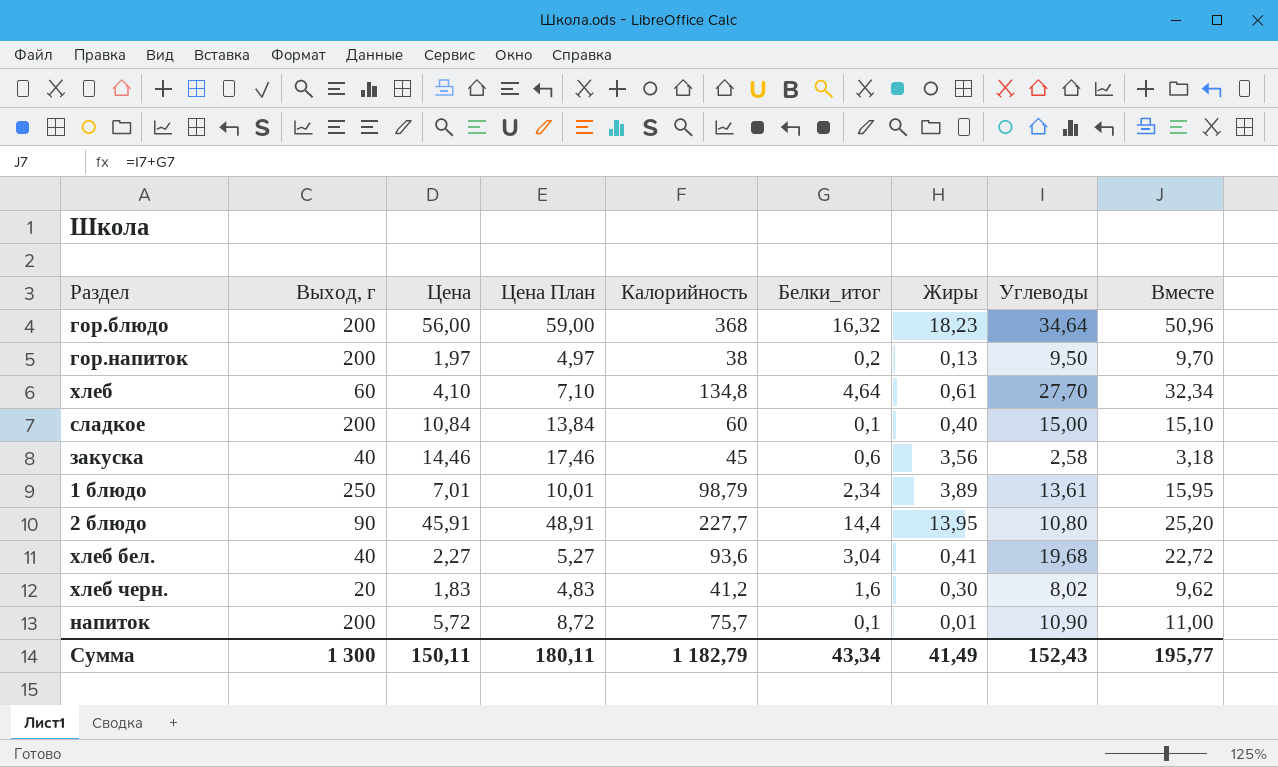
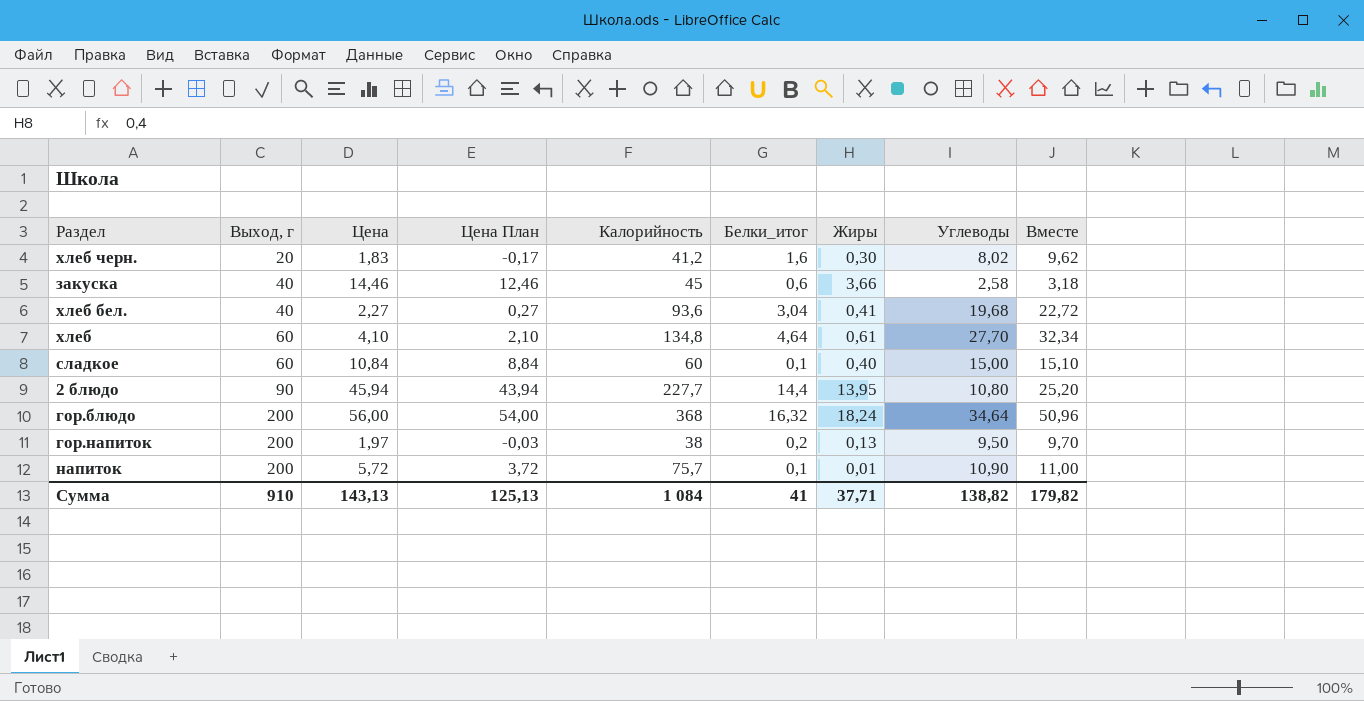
row order: none -> Выход, г ascending
column Цена План | formula: [Цена] + 3 -> [Цена] - 2
row 1 блюдо: 250 | 7,01 | 10,01 | 98,79 | 2,34 | 3,89 | 13,61 | 15,95 -> none
закуска | Жиры: 3,56 -> 3,66
сладкое | Выход, г: 200 -> 60
2 блюдо | Цена: 45,91 -> 45,94
гор.блюдо | Жиры: 18,23 -> 18,24
Сумма | Выход, г: 1 300 -> 910
Сумма | Цена: 150,11 -> 143,13
Сумма | Цена План: 180,11 -> 125,13
Сумма | Калорийность: 1 182,79 -> 1 084
Сумма | Белки_итог: 43,34 -> 41
Сумма | Жиры: 41,49 -> 37,71
Сумма | Углеводы: 152,43 -> 138,82
Сумма | Вместе: 195,77 -> 179,82

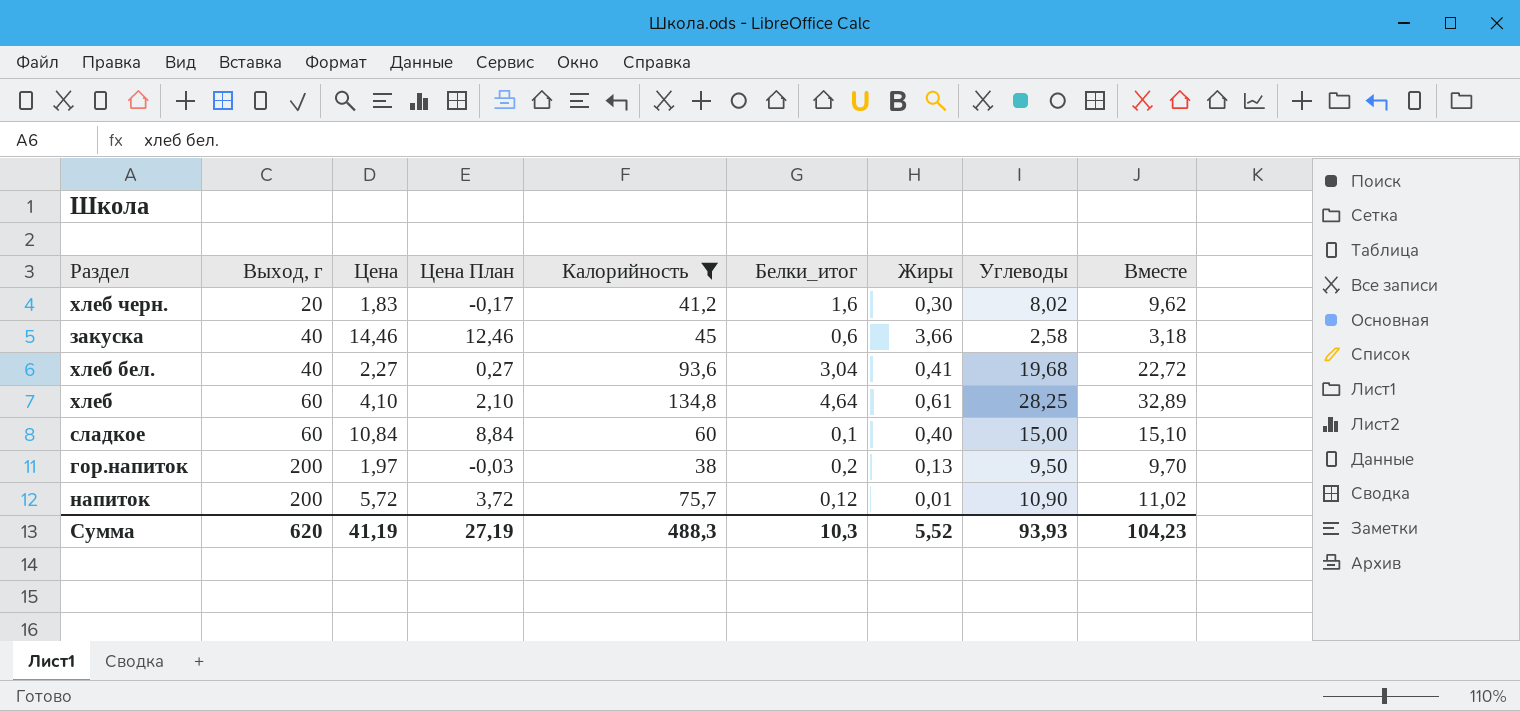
filter: none -> Калорийность <= 134,8
хлеб | Углеводы: 27,70 -> 28,25
хлеб | Вместе: 32,34 -> 32,89
напиток | Белки_итог: 0,1 -> 0,12
напиток | Вместе: 11,00 -> 11,02
Сумма | Выход, г: 910 -> 620
Сумма | Цена: 143,13 -> 41,19
Сумма | Цена План: 125,13 -> 27,19
Сумма | Калорийность: 1 084 -> 488,3
Сумма | Белки_итог: 41 -> 10,3
Сумма | Жиры: 37,71 -> 5,52
Сумма | Углеводы: 138,82 -> 93,93
Сумма | Вместе: 179,82 -> 104,23

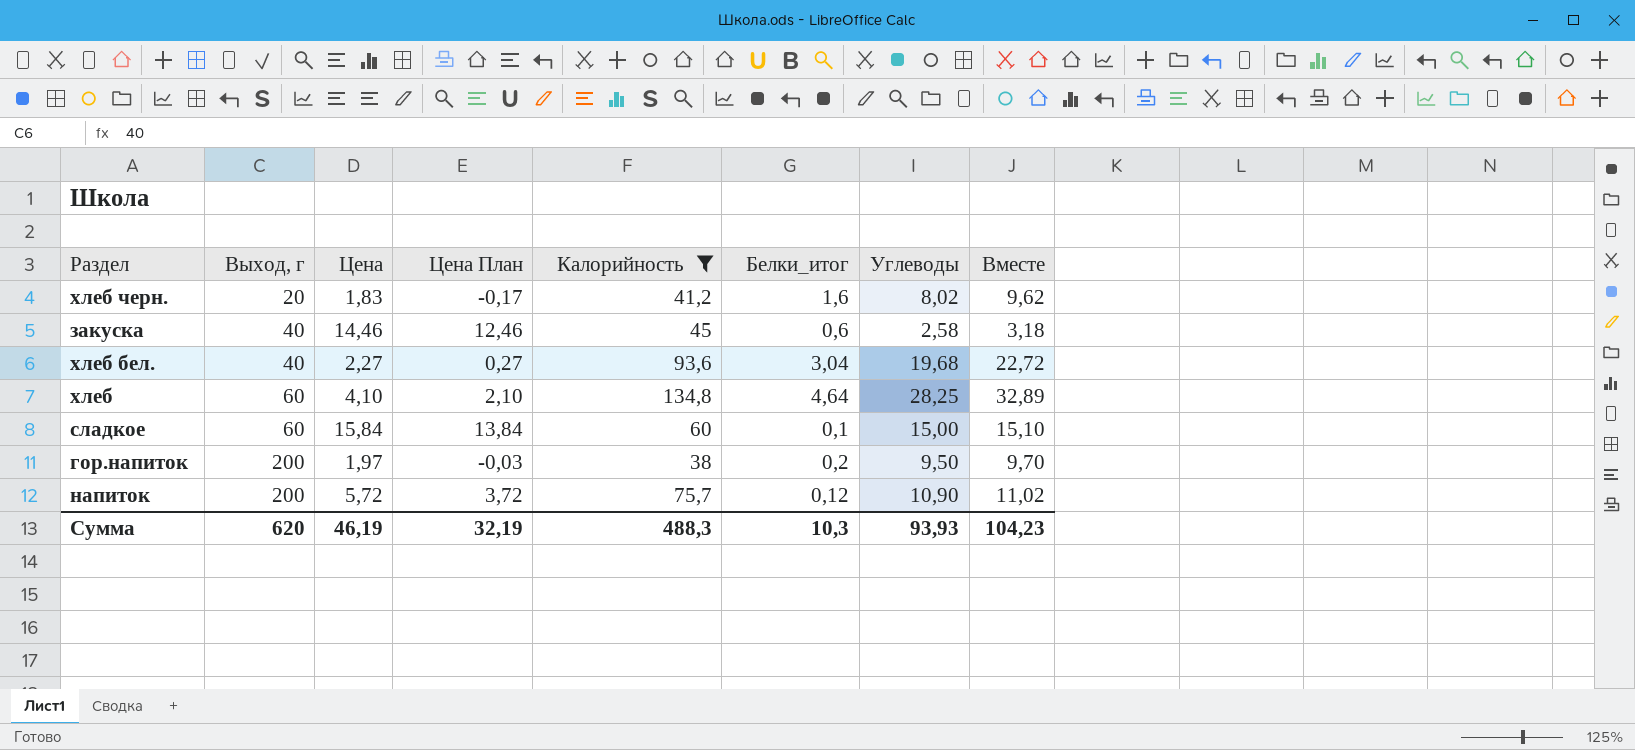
column Жиры | position: 7 -> none
сладкое | Цена: 10,84 -> 15,84
сладкое | Цена План: 8,84 -> 13,84
Сумма | Цена: 41,19 -> 46,19
Сумма | Цена План: 27,19 -> 32,19

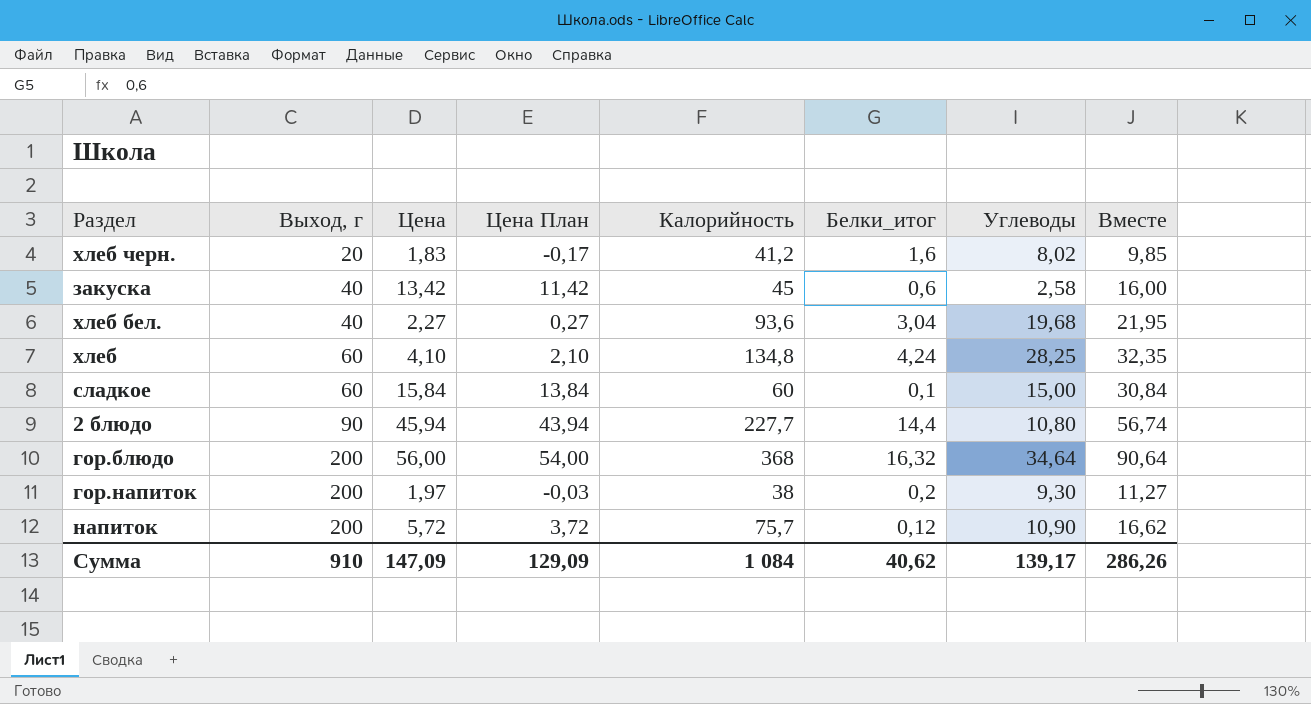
filter: Калорийность <= 134,8 -> none
column Вместе | formula: [Белки_итог] + [Углеводы] -> [Цена] + [Углеводы]
закуска | Цена: 14,46 -> 13,42
закуска | Цена План: 12,46 -> 11,42
хлеб | Белки_итог: 4,64 -> 4,24
гор.напиток | Углеводы: 9,50 -> 9,30
Сумма | Выход, г: 620 -> 910
Сумма | Цена: 46,19 -> 147,09
Сумма | Цена План: 32,19 -> 129,09
Сумма | Калорийность: 488,3 -> 1 084
Сумма | Белки_итог: 10,3 -> 40,62
Сумма | Углеводы: 93,93 -> 139,17
Сумма | Вместе: 104,23 -> 286,26

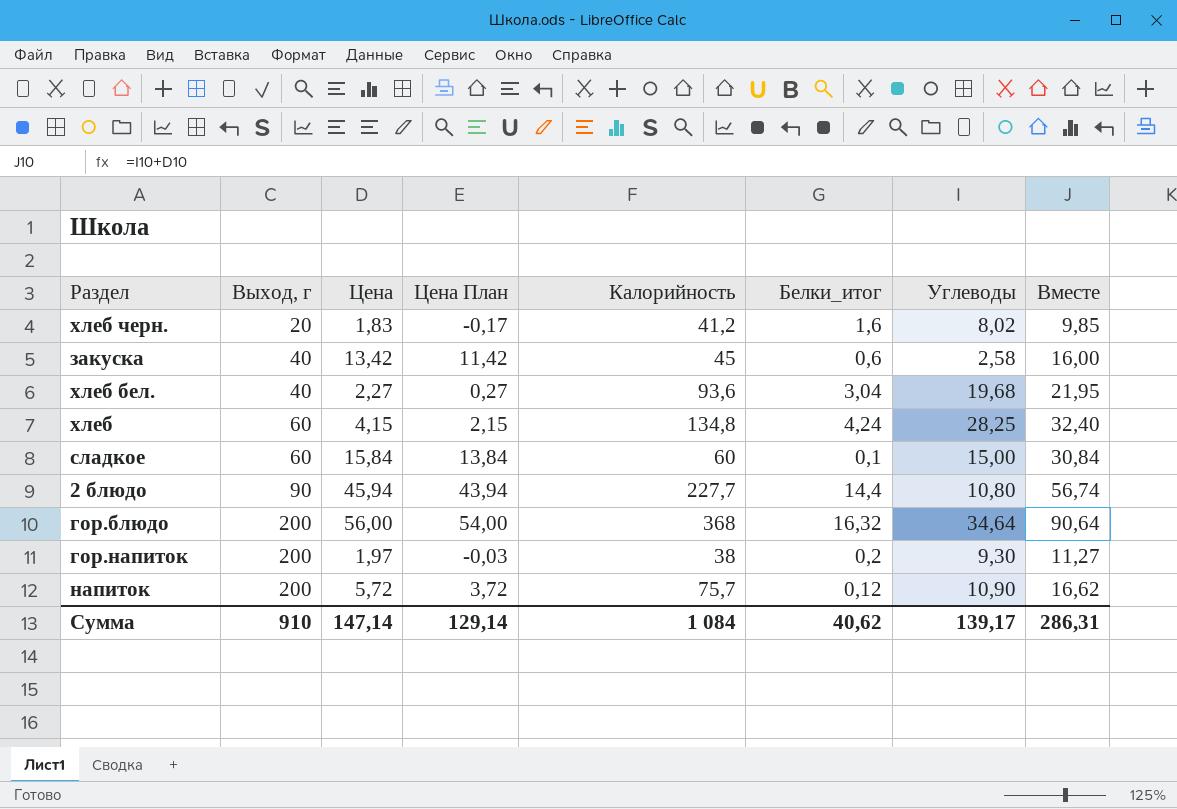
хлеб | Цена: 4,10 -> 4,15
хлеб | Цена План: 2,10 -> 2,15
хлеб | Вместе: 32,35 -> 32,40
Сумма | Цена: 147,09 -> 147,14
Сумма | Цена План: 129,09 -> 129,14
Сумма | Вместе: 286,26 -> 286,31

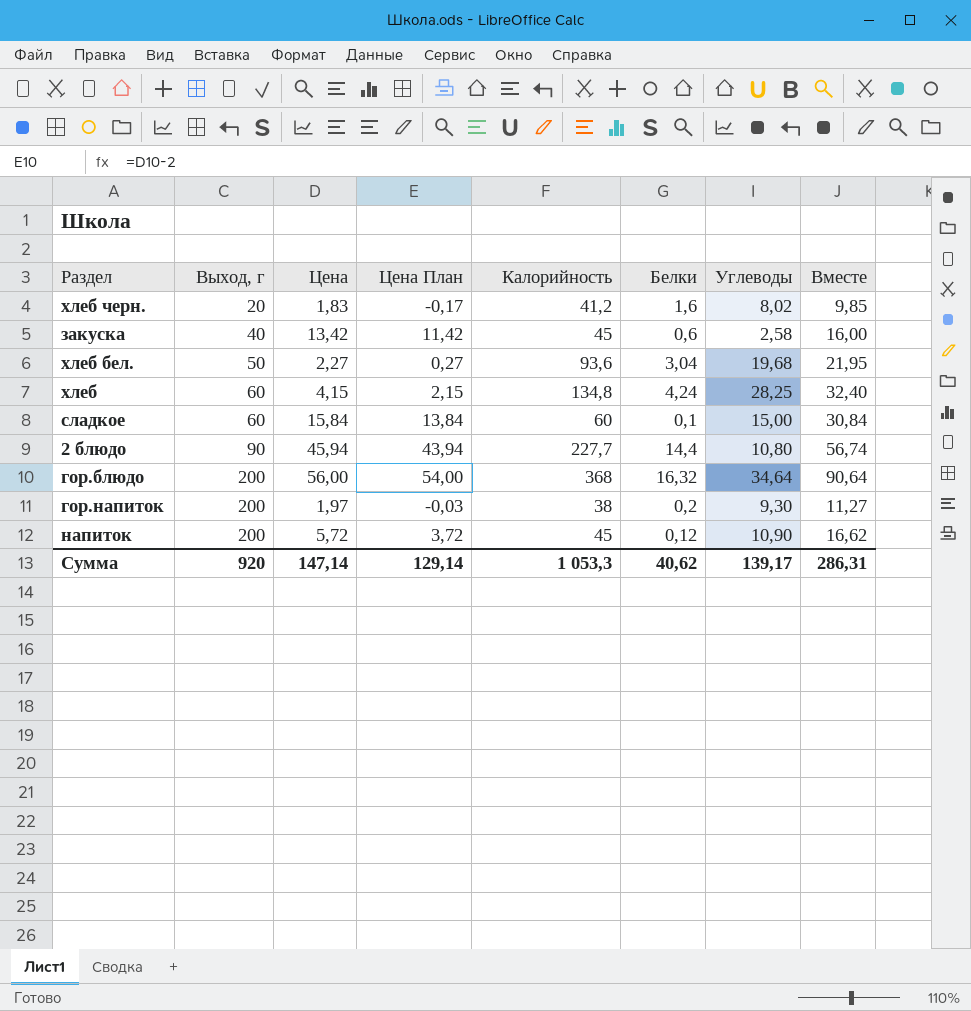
column name: Белки_итог -> Белки
хлеб бел. | Выход, г: 40 -> 50
напиток | Калорийность: 75,7 -> 45
Сумма | Выход, г: 910 -> 920
Сумма | Калорийность: 1 084 -> 1 053,3

